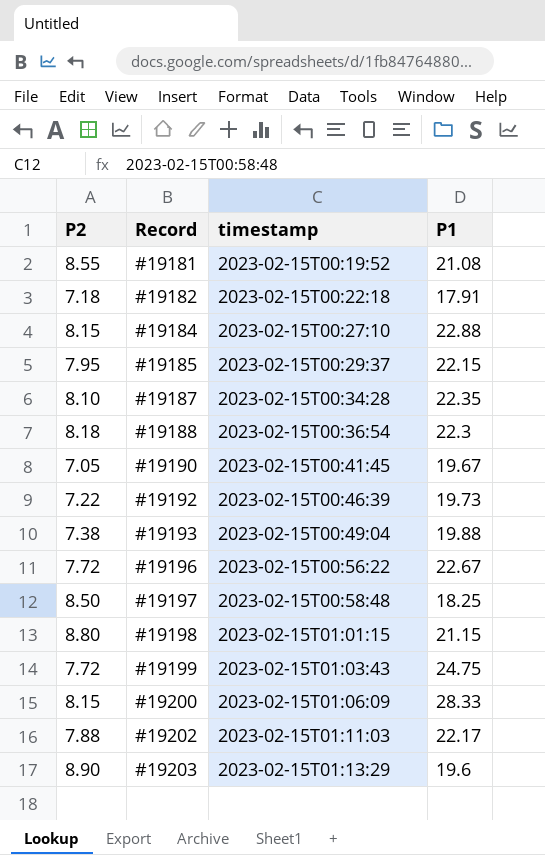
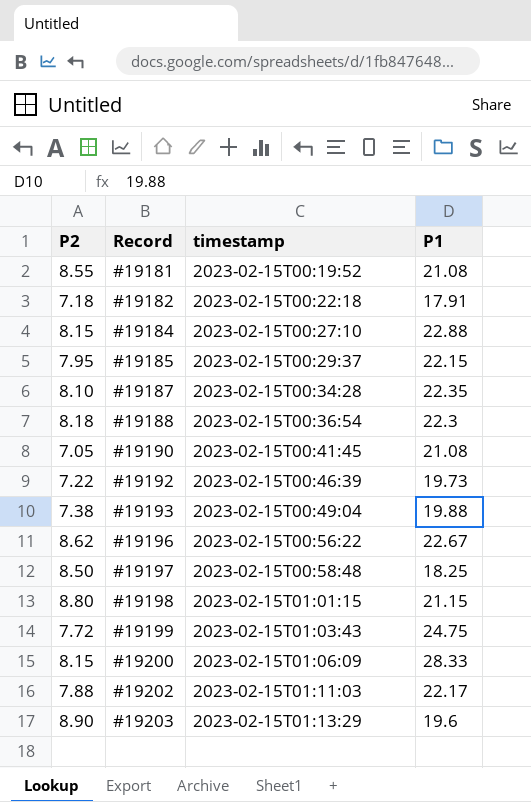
#19190 | P1: 19.67 -> 21.08
#19196 | P2: 7.72 -> 8.62

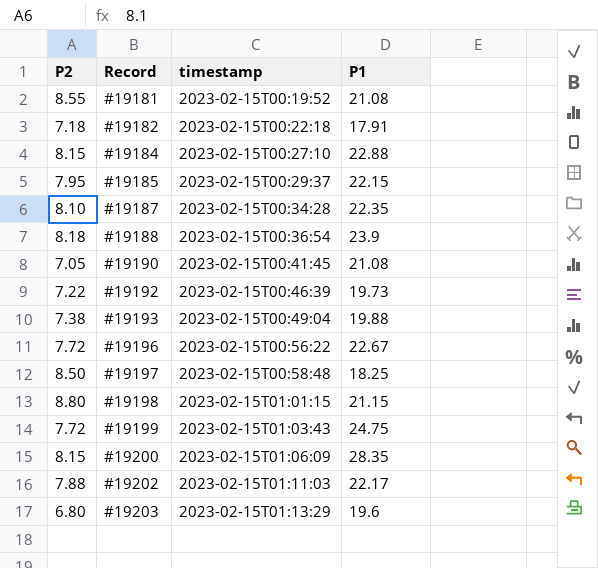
#19188 | P1: 22.3 -> 23.9
#19196 | P2: 8.62 -> 7.72
#19200 | P1: 28.33 -> 28.35
#19203 | P2: 8.90 -> 6.80

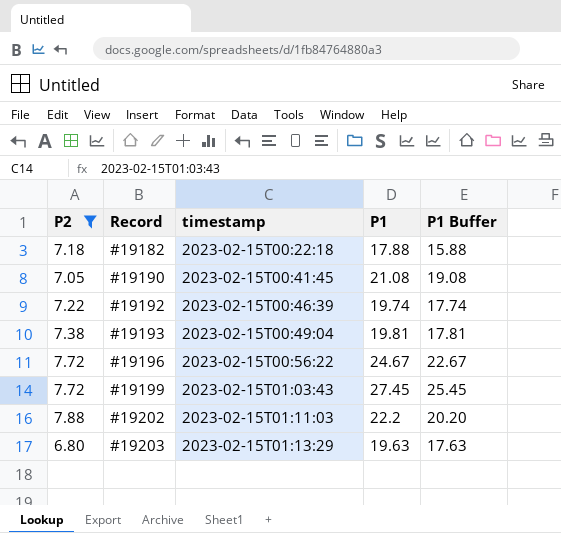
filter: none -> P2 <= 7.88
column P1 Buffer | formula: none -> [P1] - 2
#19182 | P1: 17.91 -> 17.88
#19192 | P1: 19.73 -> 19.74
#19193 | P1: 19.88 -> 19.81
#19196 | P1: 22.67 -> 24.67
#19199 | P1: 24.75 -> 27.45
#19202 | P1: 22.17 -> 22.2
#19203 | P1: 19.6 -> 19.63

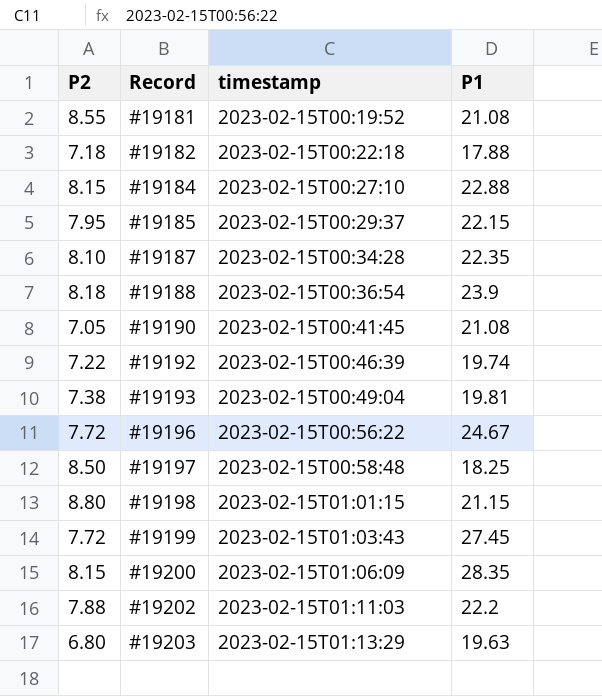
filter: P2 <= 7.88 -> none
column P1 Buffer | formula: [P1] - 2 -> none

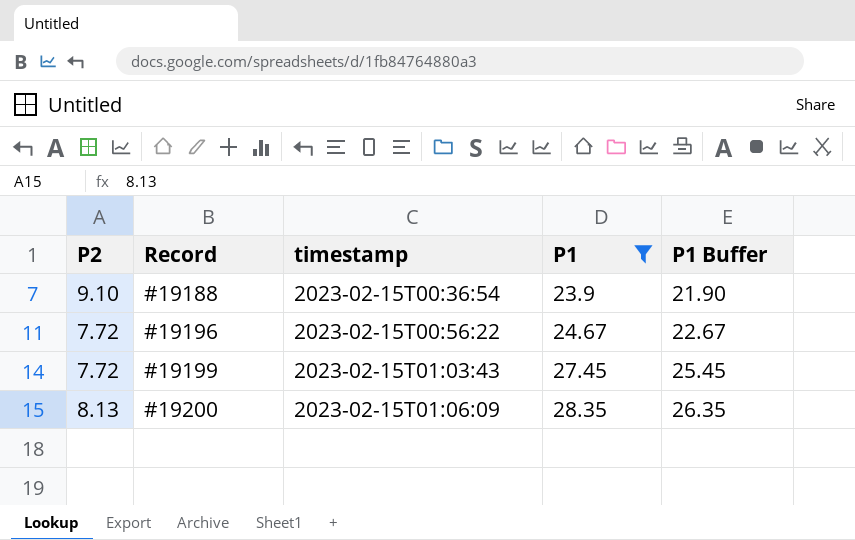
filter: none -> P1 >= 23.9
column P1 Buffer | formula: none -> [P1] - 2
#19188 | P2: 8.18 -> 9.10
#19200 | P2: 8.15 -> 8.13

